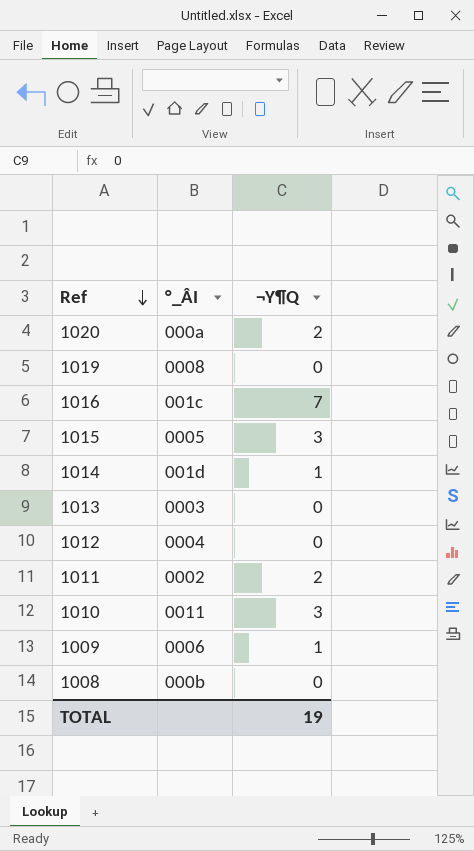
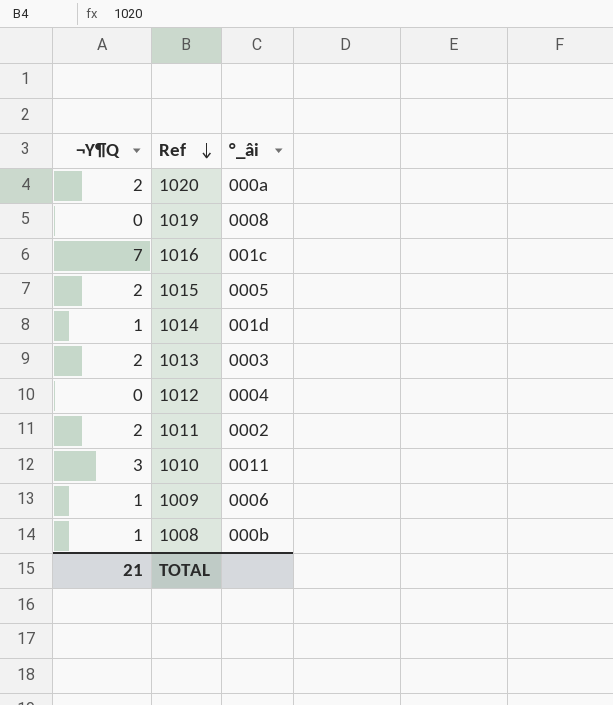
column ¬Y¶Q | position: 3 -> 1
column name: °_ÂI -> °_âi
1015 | ¬Y¶Q: 3 -> 2
1013 | ¬Y¶Q: 0 -> 2
1008 | ¬Y¶Q: 0 -> 1
TOTAL | ¬Y¶Q: 19 -> 21

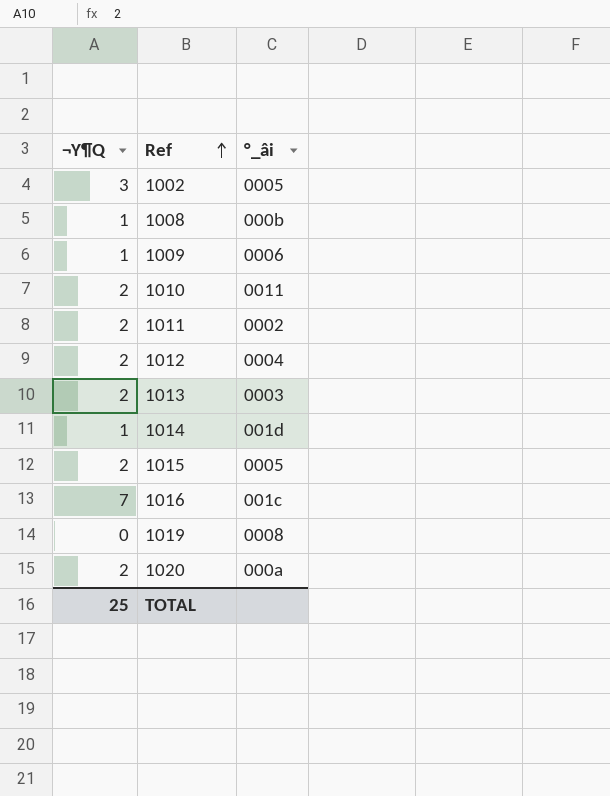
row order: Ref descending -> Ref ascending
row 1002: none -> 3 | 0005
1010 | ¬Y¶Q: 3 -> 2
1012 | ¬Y¶Q: 0 -> 2
TOTAL | ¬Y¶Q: 21 -> 25

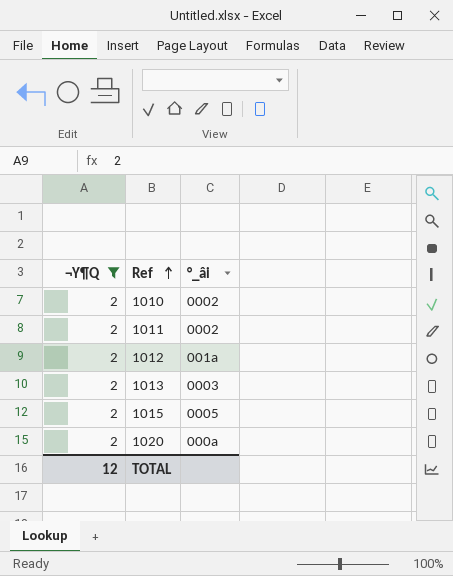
filter: none -> ¬Y¶Q = 2
1010 | °_âi: 0011 -> 0002
1012 | °_âi: 0004 -> 001a
TOTAL | ¬Y¶Q: 25 -> 12

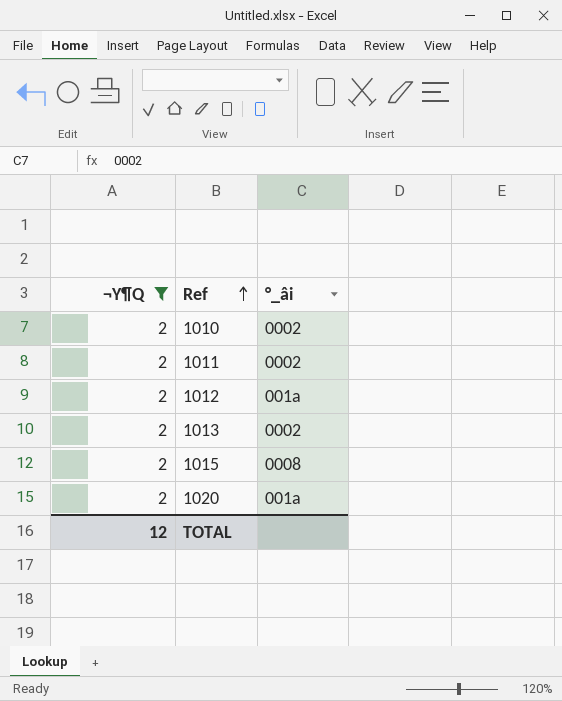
1013 | °_âi: 0003 -> 0002
1015 | °_âi: 0005 -> 0008
1020 | °_âi: 000a -> 001a

